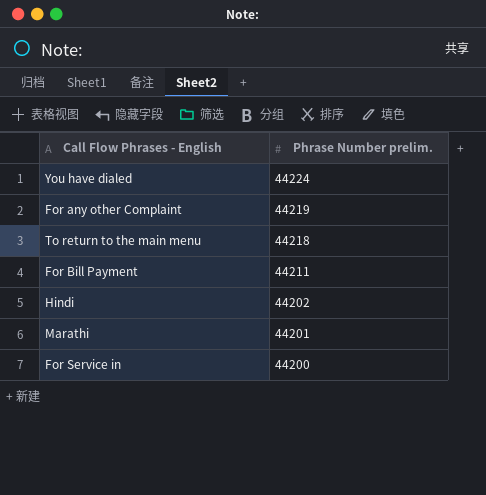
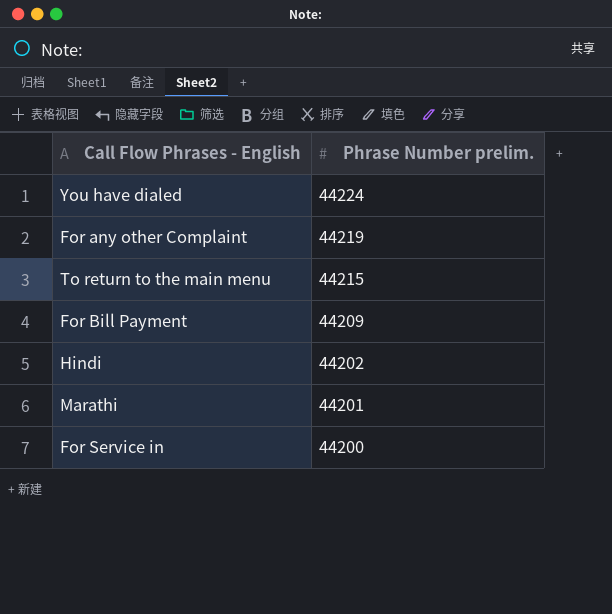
To return to the main menu | Phrase Number prelim.: 44218 -> 44215
For Bill Payment | Phrase Number prelim.: 44211 -> 44209

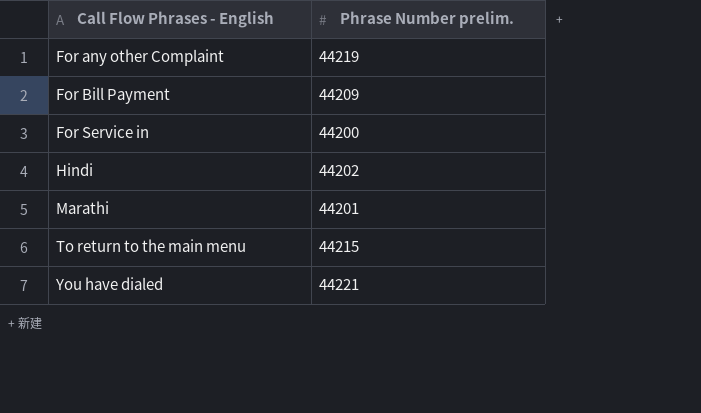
row order: Phrase Number prelim. descending -> Call Flow Phrases - English ascending
You have dialed | Phrase Number prelim.: 44224 -> 44221

